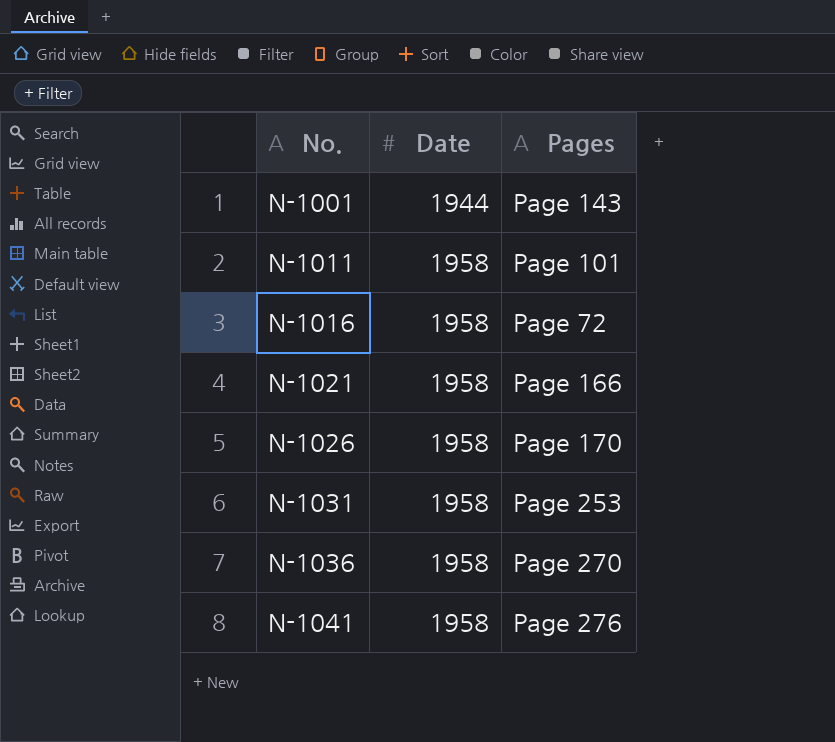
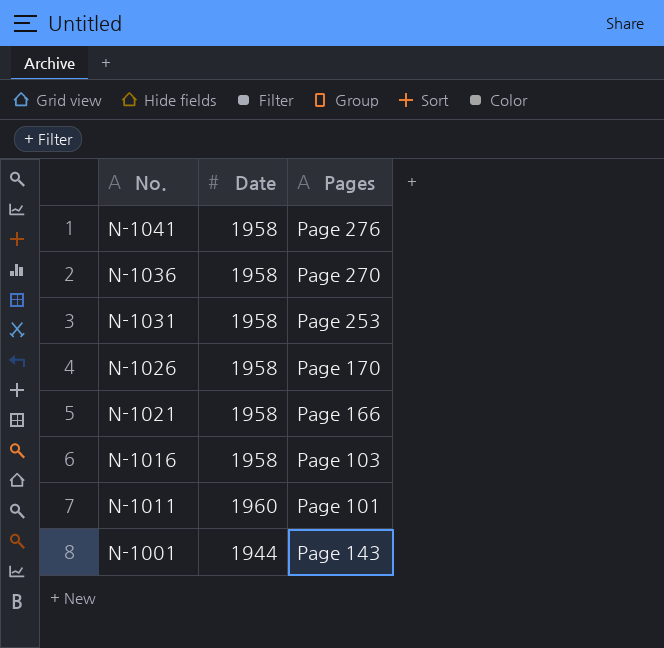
row order: No. ascending -> No. descending
N-1016 | Pages: Page 72 -> Page 103
N-1011 | Date: 1958 -> 1960

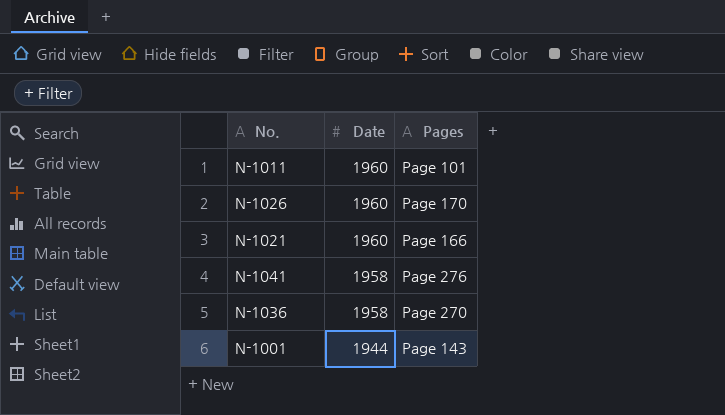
row order: No. descending -> Date descending
row N-1031: 1958 | Page 253 -> none
row N-1016: 1958 | Page 103 -> none
N-1026 | Date: 1958 -> 1960
N-1021 | Date: 1958 -> 1960

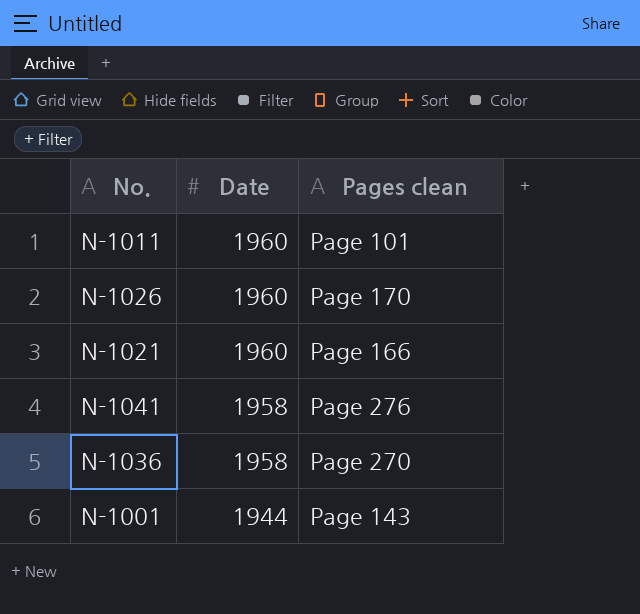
column name: Pages -> Pages clean

